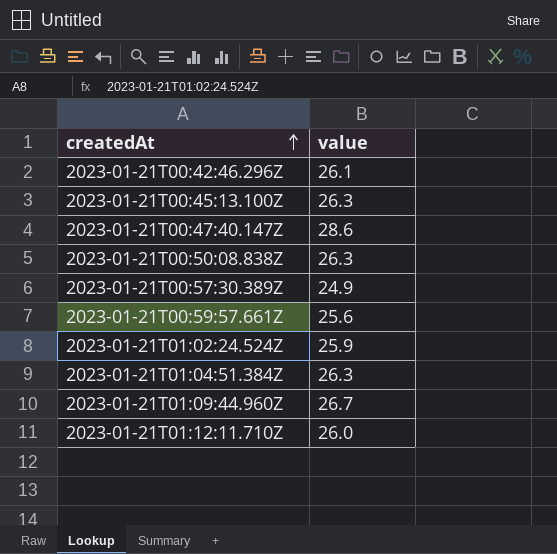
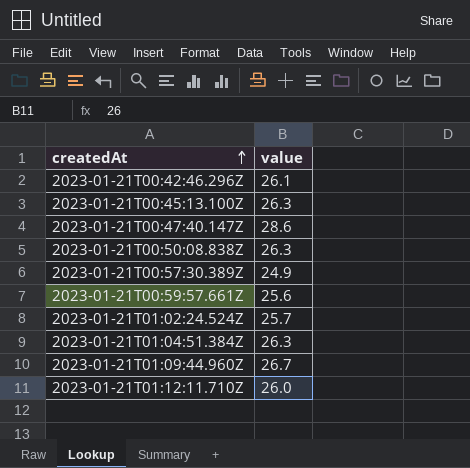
2023-01-21T01:02:24.524Z | value: 25.9 -> 25.7

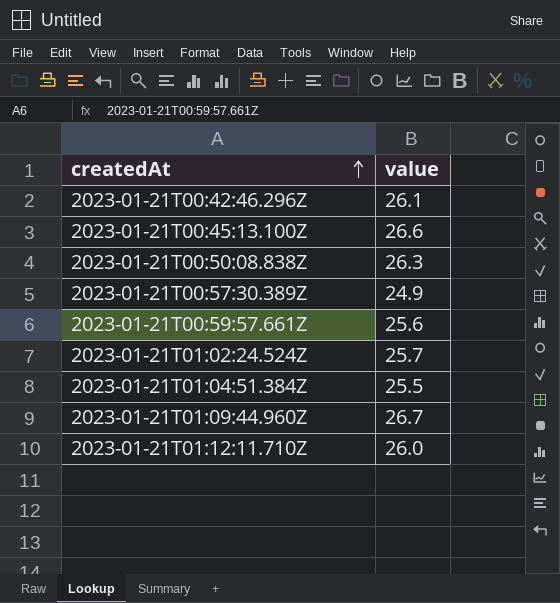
row 2023-01-21T00:47:40.147Z: 28.6 -> none
2023-01-21T00:45:13.100Z | value: 26.3 -> 26.6
2023-01-21T01:04:51.384Z | value: 26.3 -> 25.5

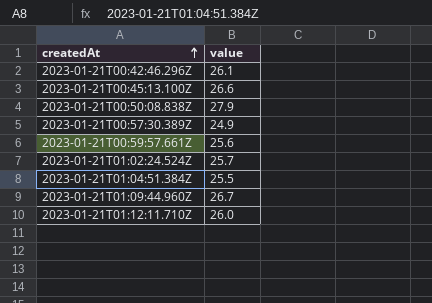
2023-01-21T00:50:08.838Z | value: 26.3 -> 27.9

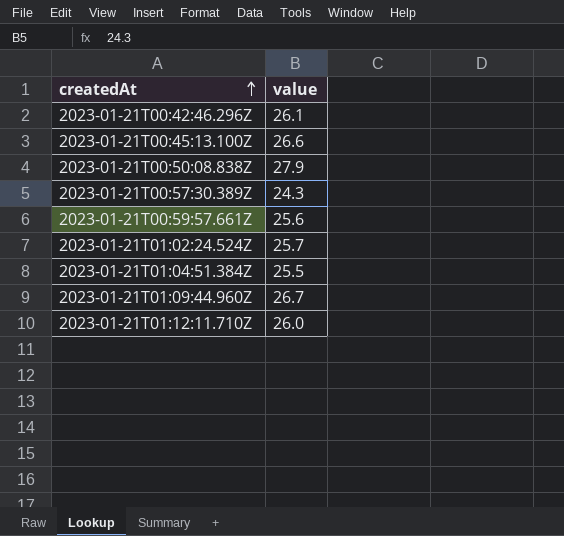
2023-01-21T00:57:30.389Z | value: 24.9 -> 24.3

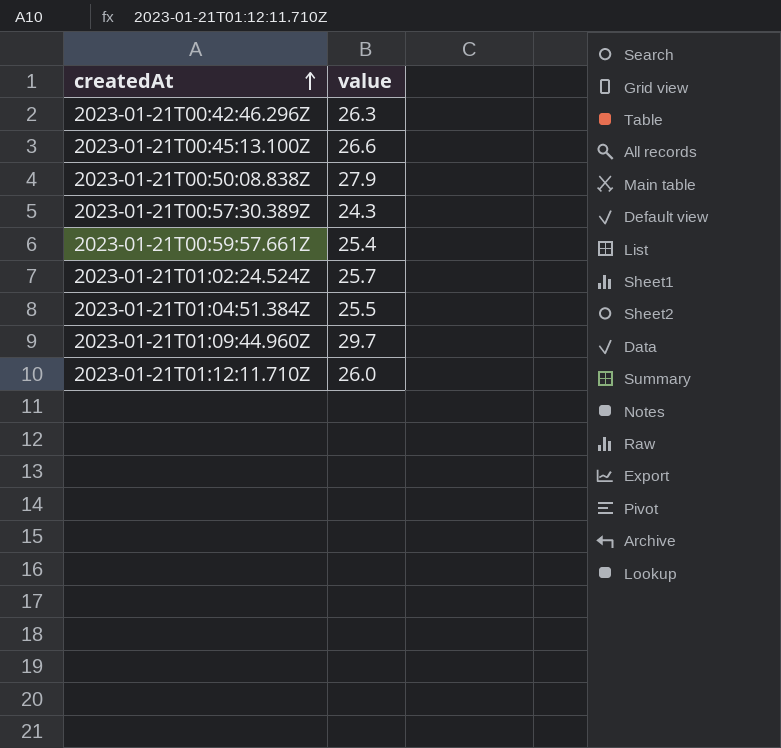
2023-01-21T00:42:46.296Z | value: 26.1 -> 26.3
2023-01-21T00:59:57.661Z | value: 25.6 -> 25.4
2023-01-21T01:09:44.960Z | value: 26.7 -> 29.7

